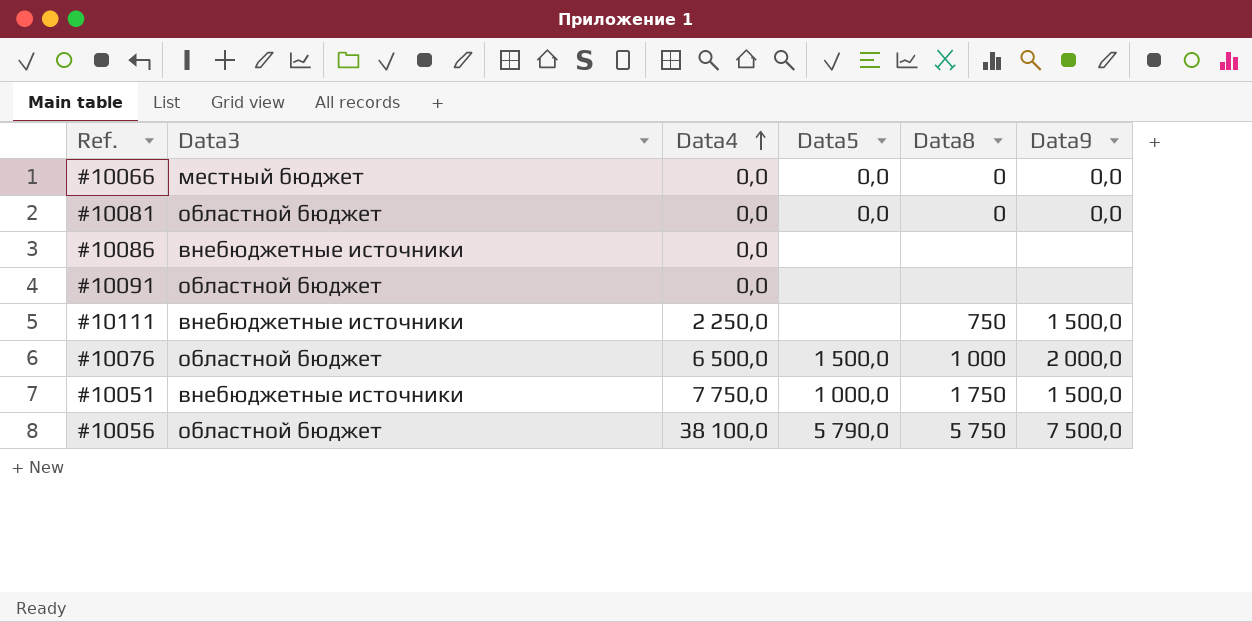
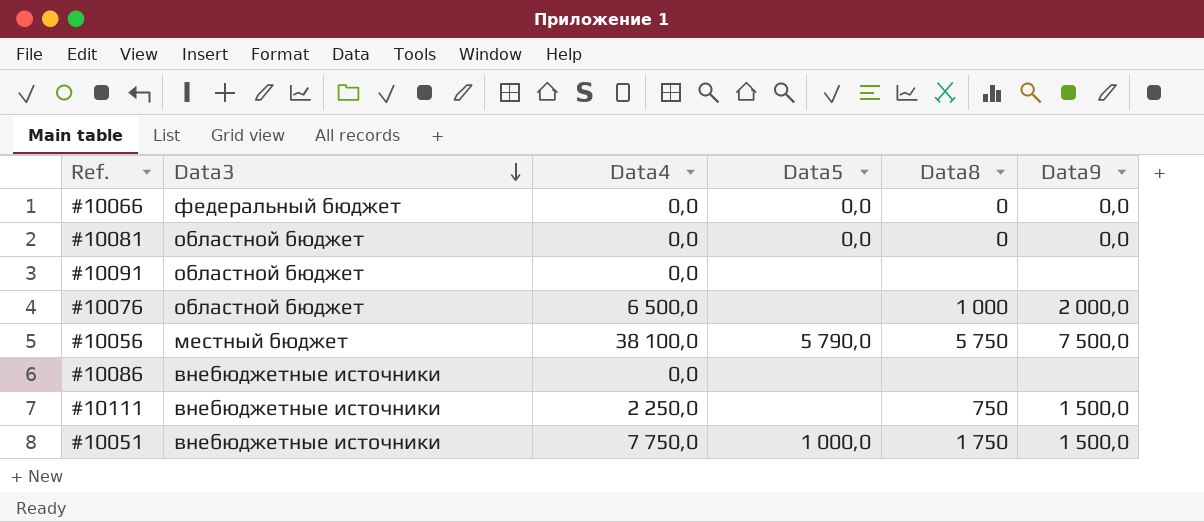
row order: Data4 ascending -> Data3 descending
#10066 | Data3: местный бюджет -> федеральный бюджет
#10076 | Data5: 1 500,0 -> none
#10056 | Data3: областной бюджет -> местный бюджет

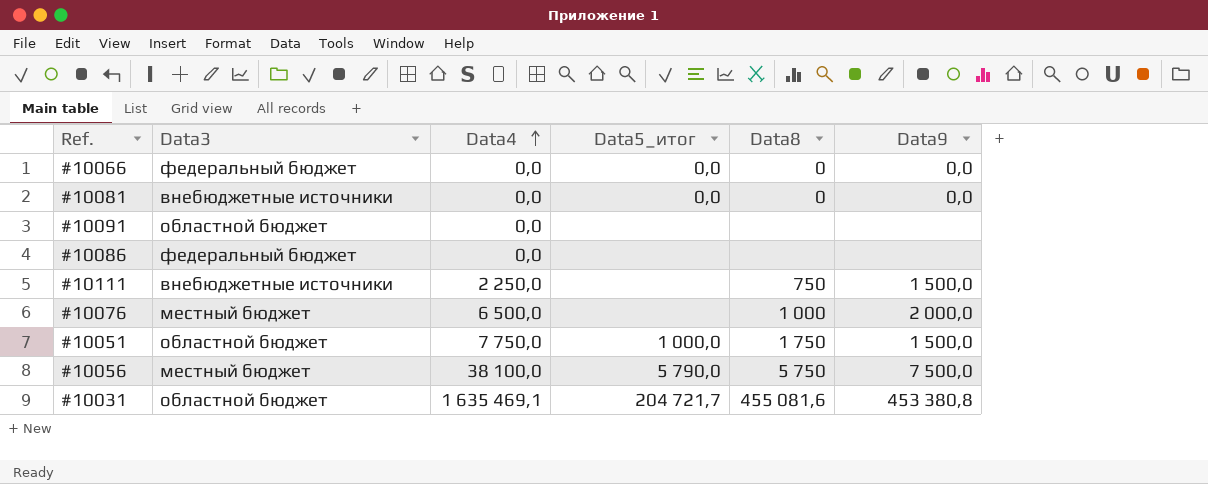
row order: Data3 descending -> Data4 ascending
column name: Data5 -> Data5_итог
#10081 | Data3: областной бюджет -> внебюджетные источники
#10086 | Data3: внебюджетные источники -> федеральный бюджет
#10076 | Data3: областной бюджет -> местный бюджет
#10051 | Data3: внебюджетные источники -> областной бюджет
row #10031: none -> областной бюджет | 1 635 469,1 | 204 721,7 | 455 081,6 | 453 380,8

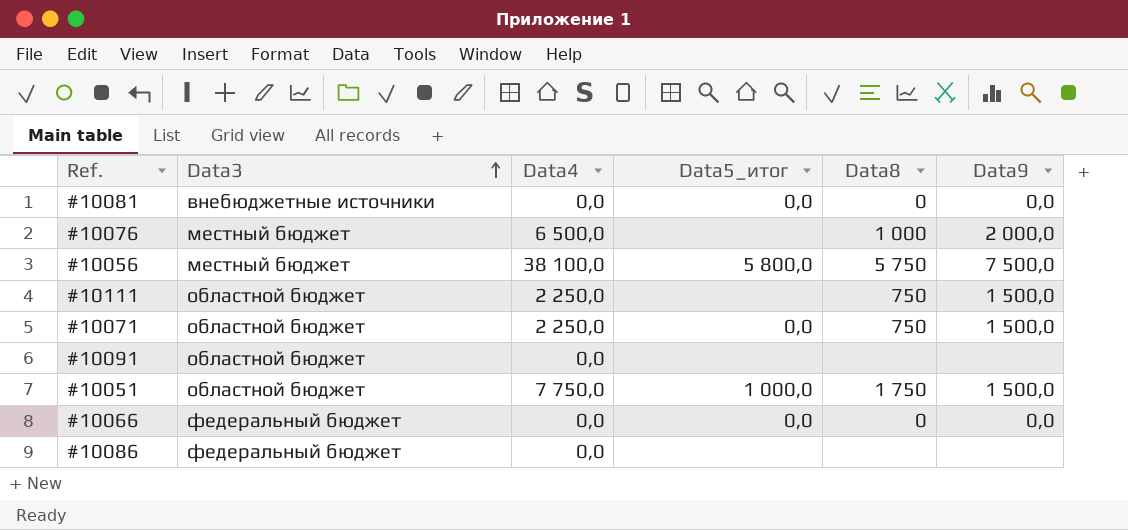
row order: Data4 ascending -> Data3 ascending
row #10031: областной бюджет | 1 635 469,1 | 204 721,7 | 455 081,6 | 453 380,8 -> none
#10056 | Data5_итог: 5 790,0 -> 5 800,0
#10111 | Data3: внебюджетные источники -> областной бюджет
row #10071: none -> областной бюджет | 2 250,0 | 0,0 | 750 | 1 500,0

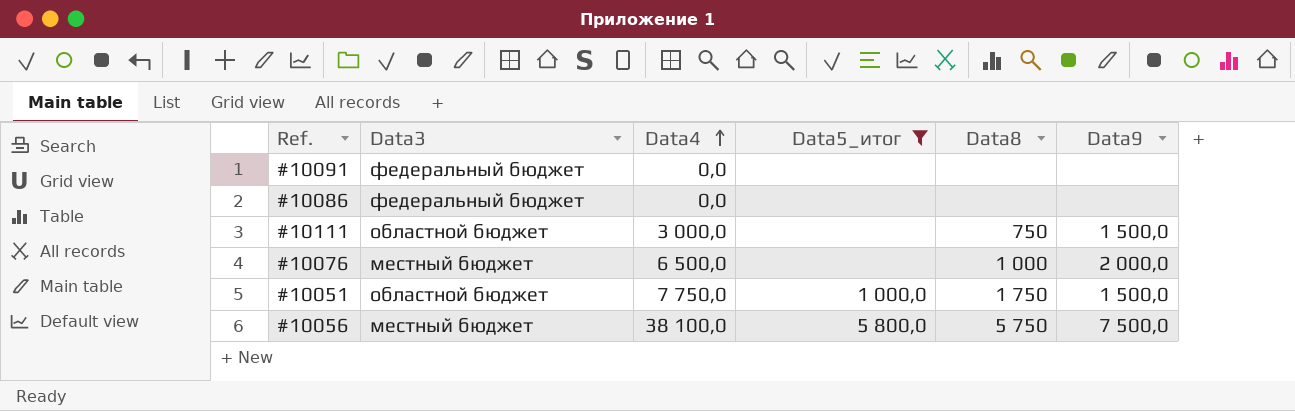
filter: none -> Data5_итог != 0,0
row order: Data3 ascending -> Data4 ascending
#10091 | Data3: областной бюджет -> федеральный бюджет
#10111 | Data4: 2 250,0 -> 3 000,0

